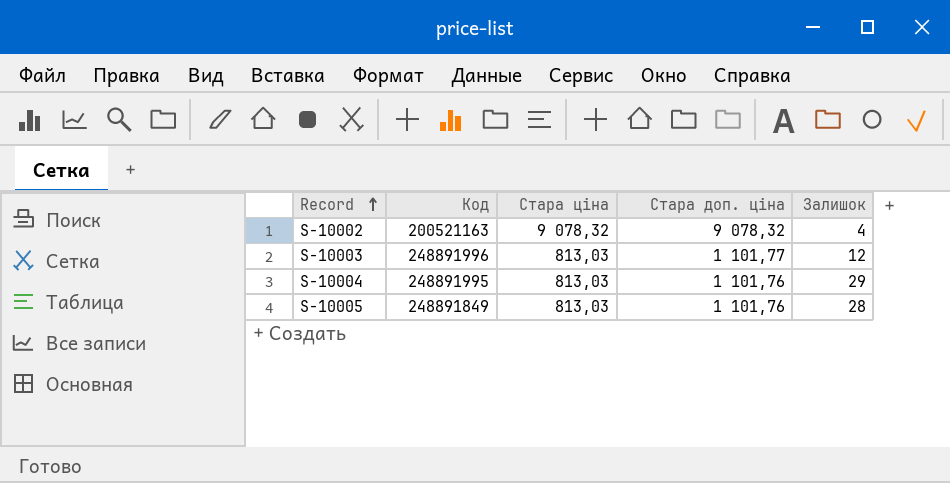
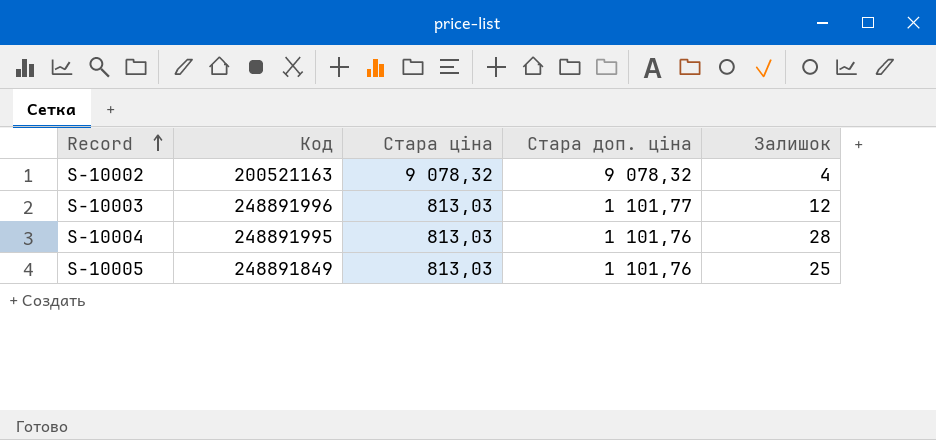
S-10004 | Залишок: 29 -> 28
S-10005 | Залишок: 28 -> 25

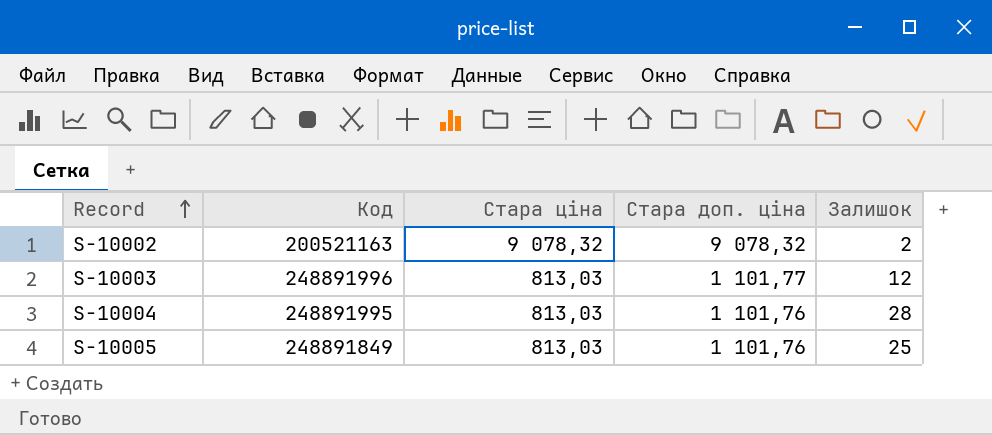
S-10002 | Залишок: 4 -> 2

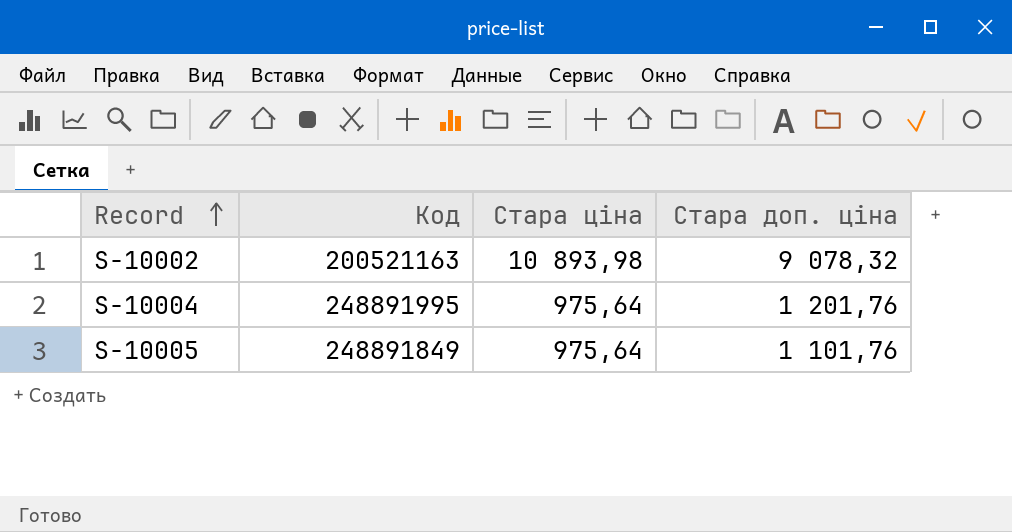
column Залишок | position: 5 -> none
row S-10003: 248891996 | 813,03 | 1 101,77 | 12 -> none
S-10002 | Стара ціна: 9 078,32 -> 10 893,98
S-10004 | Стара ціна: 813,03 -> 975,64
S-10004 | Стара доп. ціна: 1 101,76 -> 1 201,76
S-10005 | Стара ціна: 813,03 -> 975,64

